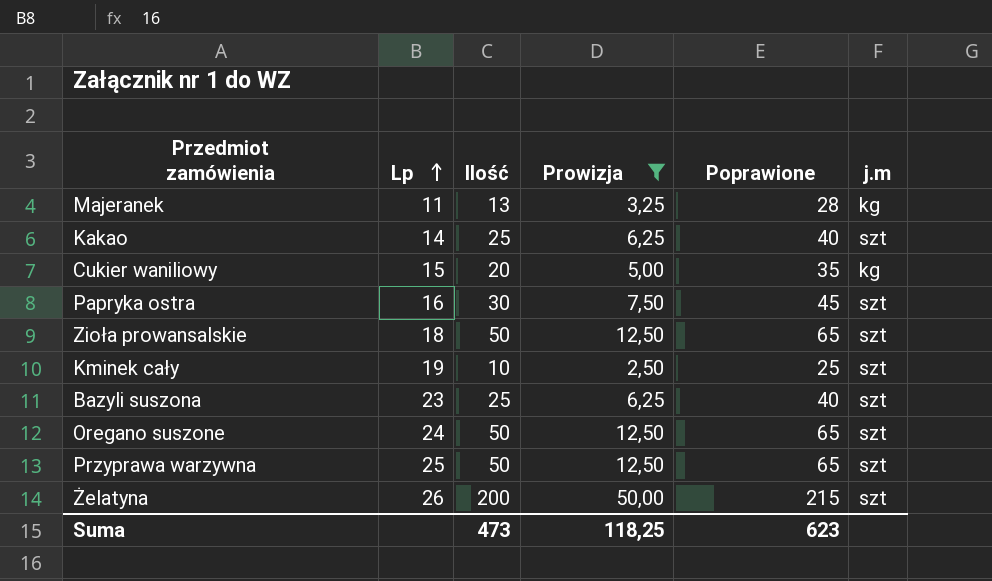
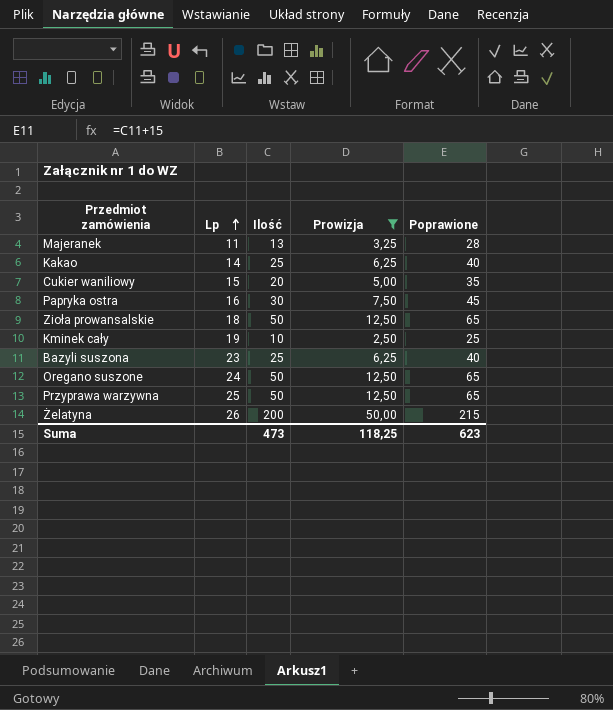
column j.m | position: 6 -> none

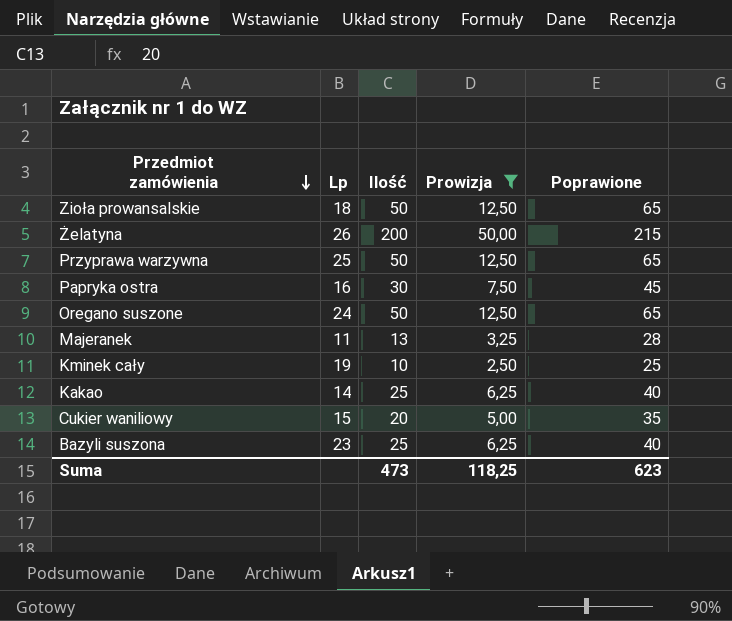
row order: Lp ascending -> Przedmiot zamówienia descending

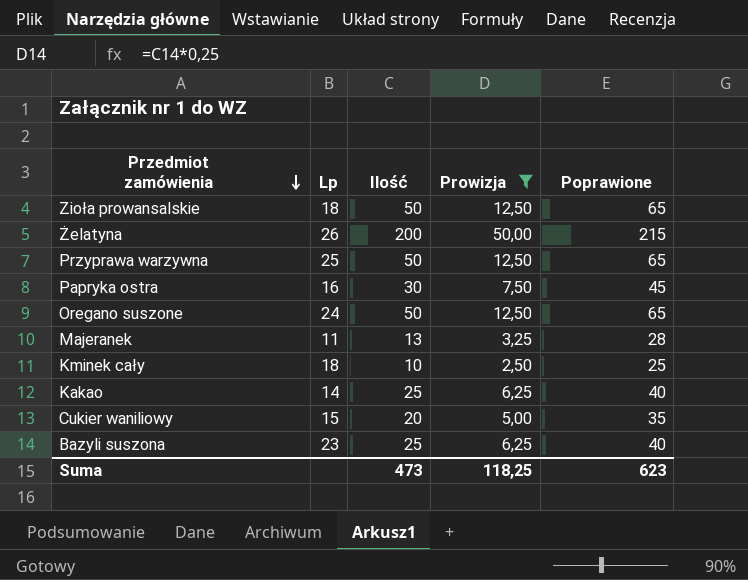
Kminek cały | Lp: 19 -> 18

